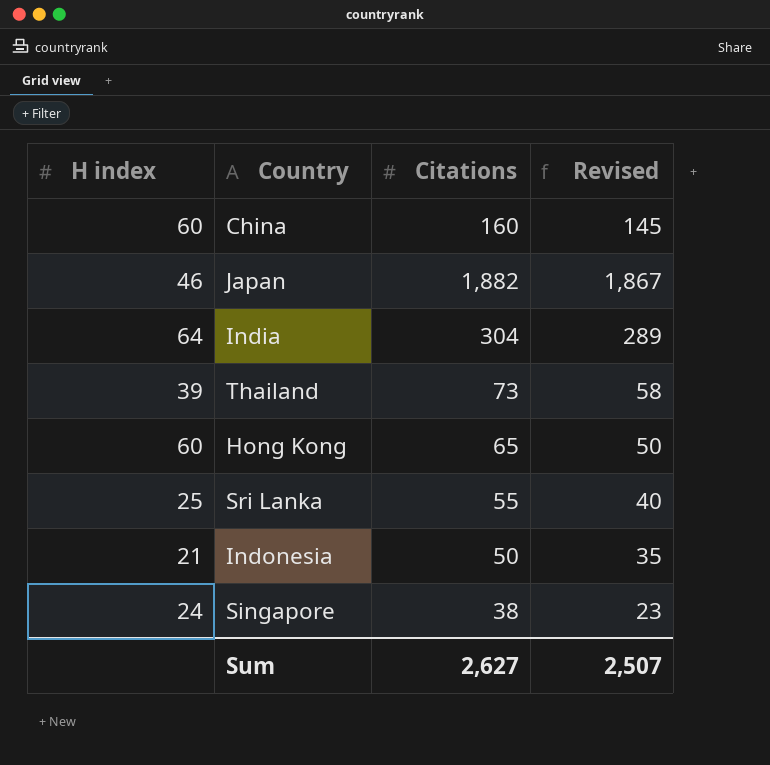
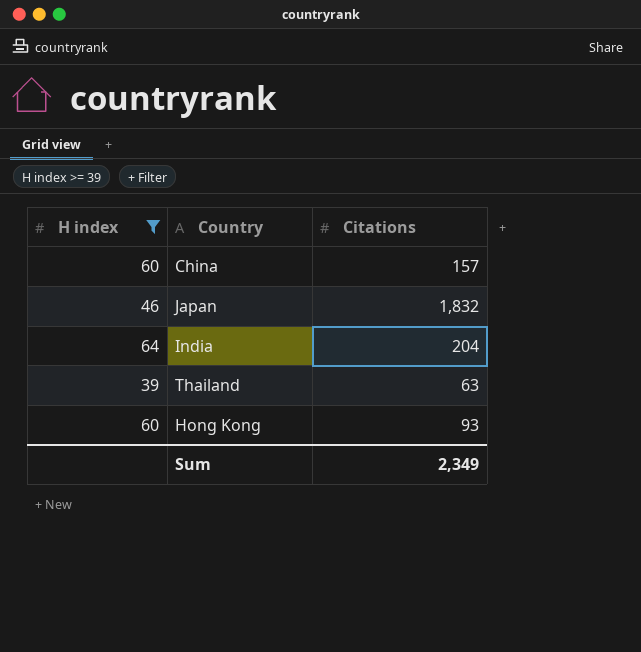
filter: none -> H index >= 39
column Revised | formula: [Citations] - 15 -> none
China | Citations: 160 -> 157
Japan | Citations: 1,882 -> 1,832
India | Citations: 304 -> 204
Thailand | Citations: 73 -> 63
Hong Kong | Citations: 65 -> 93
Sum | Citations: 2,627 -> 2,349

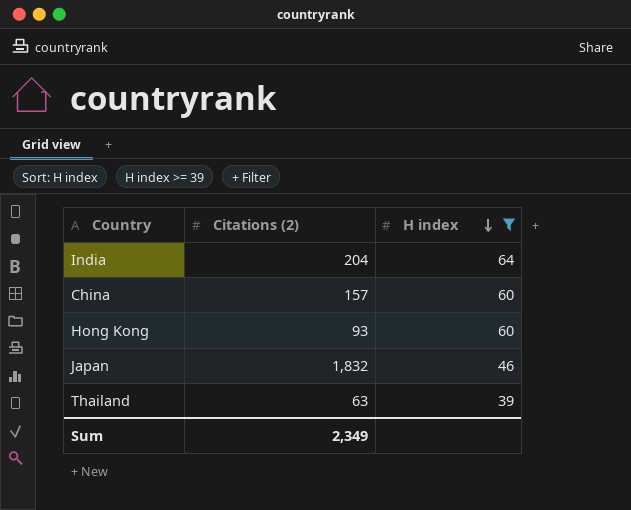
row order: none -> H index descending
column name: Citations -> Citations (2)
column H index | position: 1 -> 3

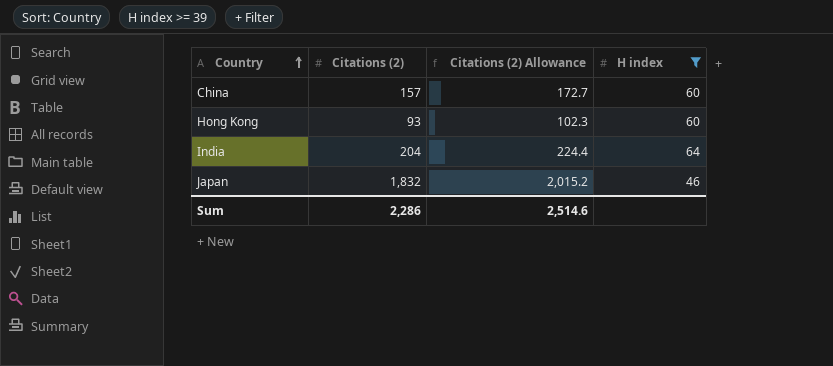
row order: H index descending -> Country ascending
column Citations (2) Allowance | formula: none -> [Citations (2)] * 1.1
row Thailand: 63 | 39 -> none
Sum | Citations (2): 2,349 -> 2,286

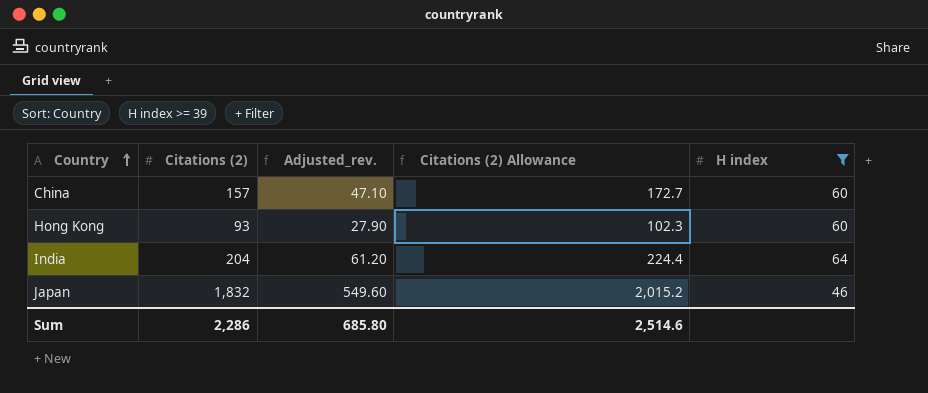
column Adjusted_rev. | formula: none -> [Citations (2)] * 0.3

